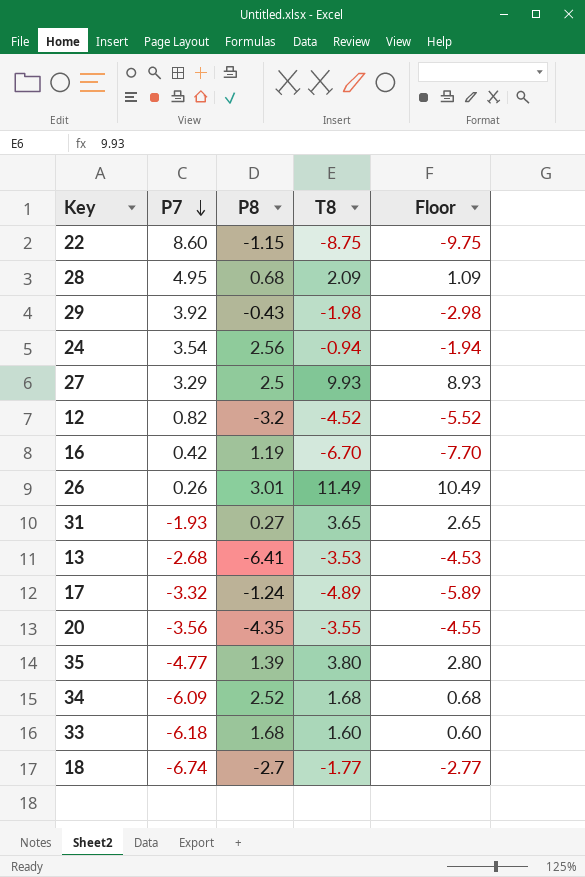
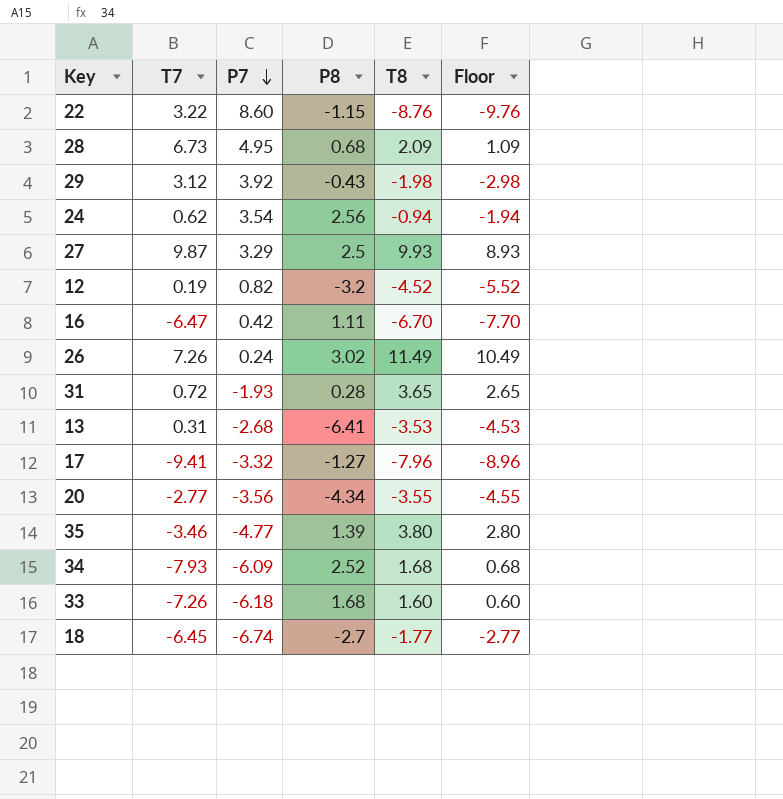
column T7 | position: none -> 2
22 | T8: -8.75 -> -8.76
22 | Floor: -9.75 -> -9.76
16 | P8: 1.19 -> 1.11
26 | P7: 0.26 -> 0.24
26 | P8: 3.01 -> 3.02
31 | P8: 0.27 -> 0.28
17 | P8: -1.24 -> -1.27
17 | T8: -4.89 -> -7.96
17 | Floor: -5.89 -> -8.96
20 | P8: -4.35 -> -4.34

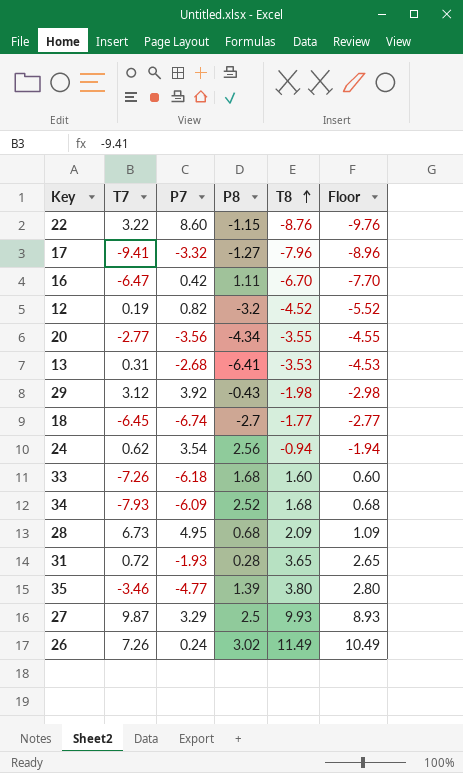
row order: P7 descending -> T8 ascending

